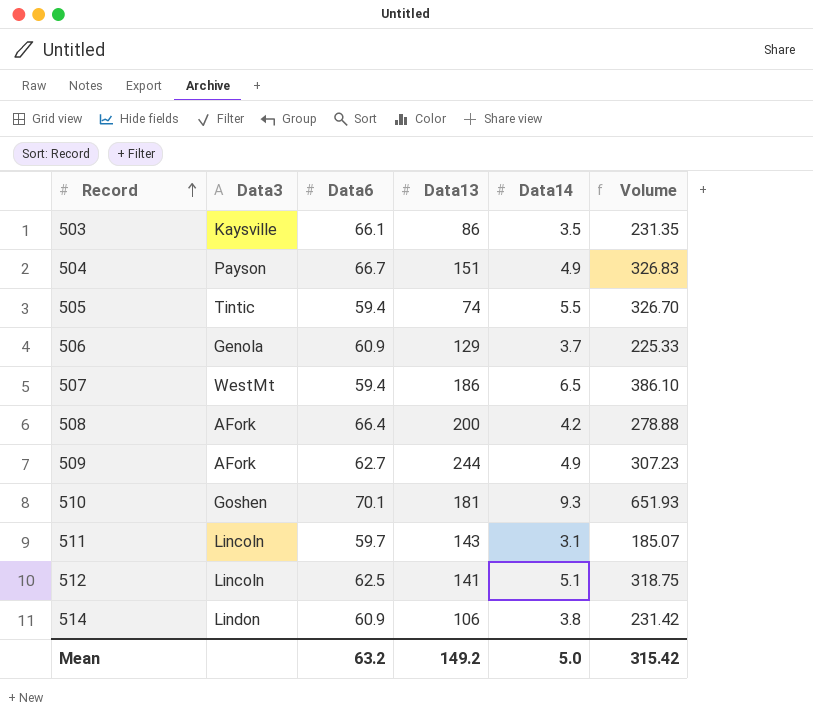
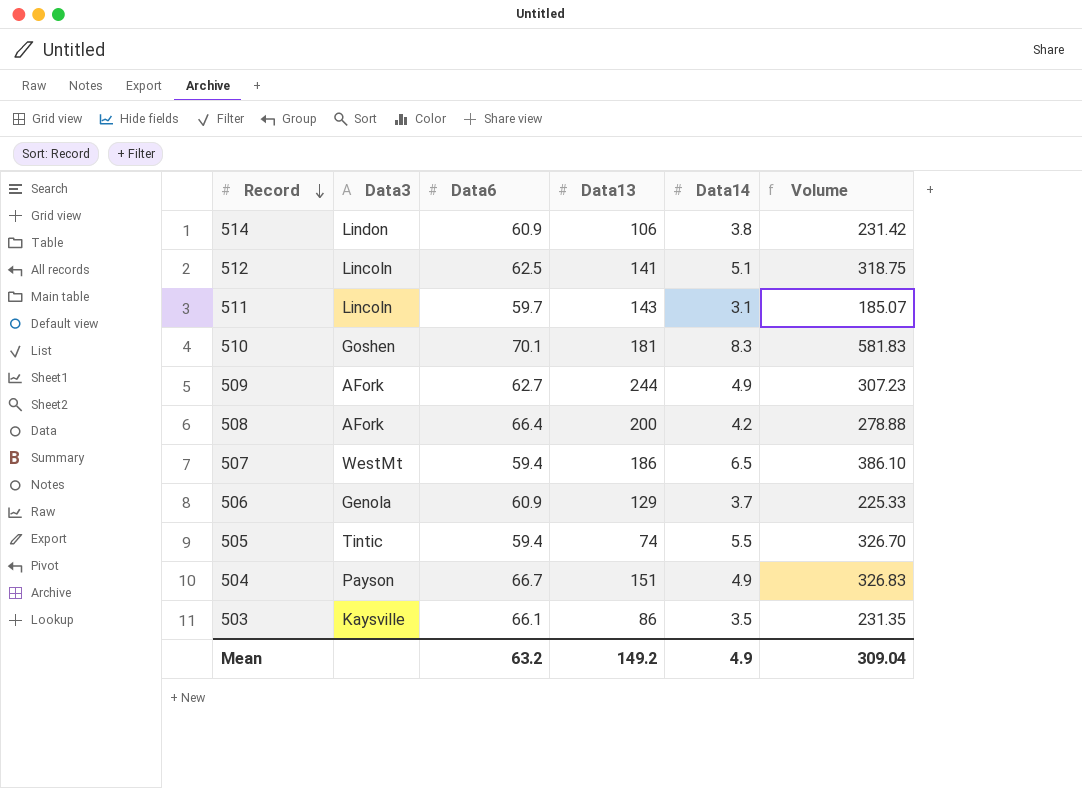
row order: Record ascending -> Record descending
510 | Data14: 9.3 -> 8.3
510 | Volume: 651.93 -> 581.83
Mean | Data14: 5.0 -> 4.9
Mean | Volume: 315.42 -> 309.04

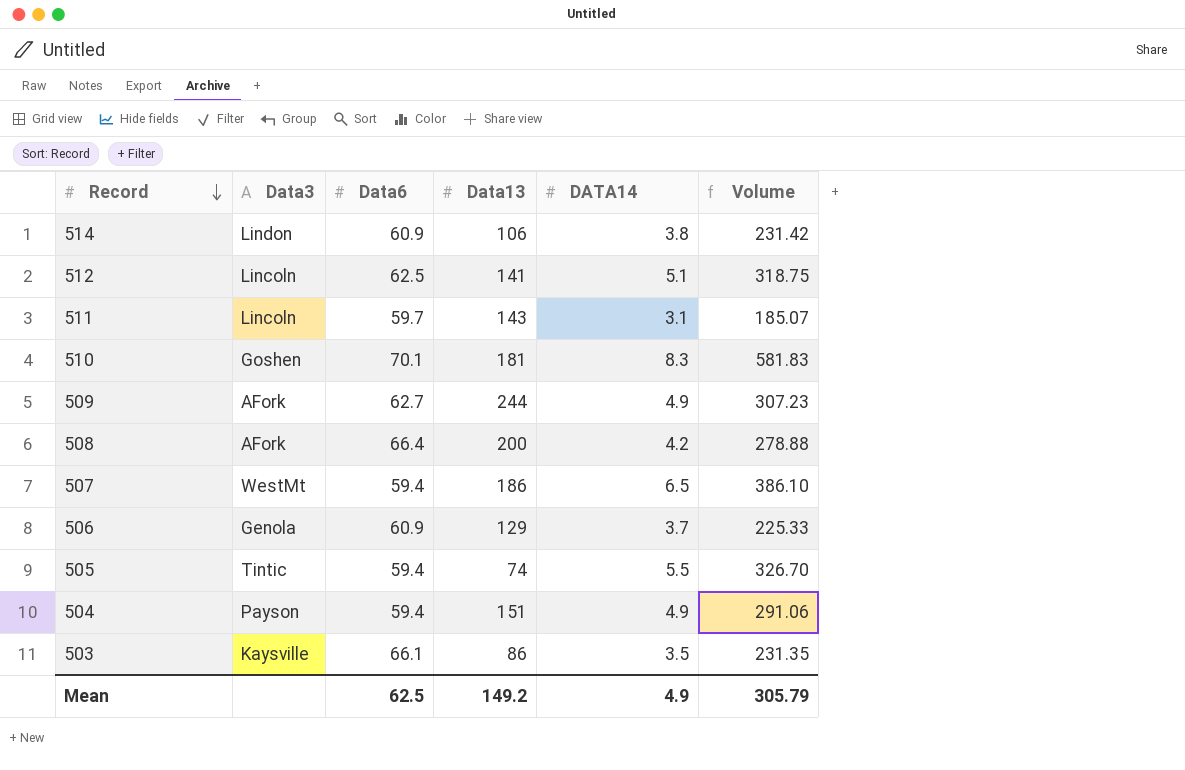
column name: Data14 -> DATA14
504 | Data6: 66.7 -> 59.4
504 | Volume: 326.83 -> 291.06
Mean | Data6: 63.2 -> 62.5
Mean | Volume: 309.04 -> 305.79

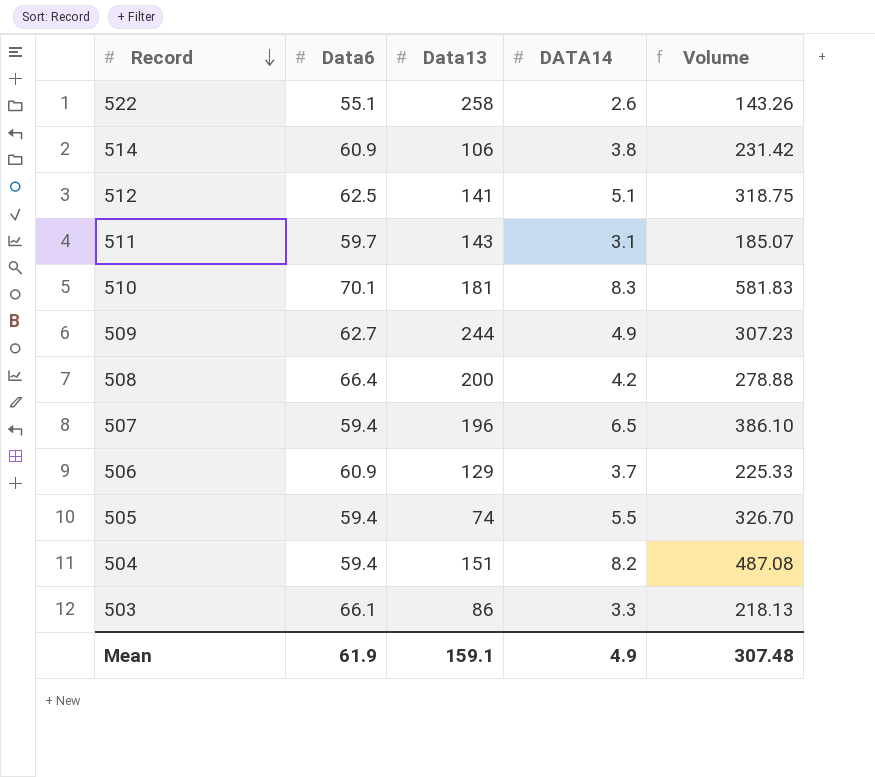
column Data3 | position: 2 -> none
row 522: none -> 55.1 | 258 | 2.6 | 143.26
507 | Data13: 186 -> 196
504 | DATA14: 4.9 -> 8.2
504 | Volume: 291.06 -> 487.08
503 | DATA14: 3.5 -> 3.3
503 | Volume: 231.35 -> 218.13
Mean | Data6: 62.5 -> 61.9
Mean | Data13: 149.2 -> 159.1
Mean | Volume: 305.79 -> 307.48

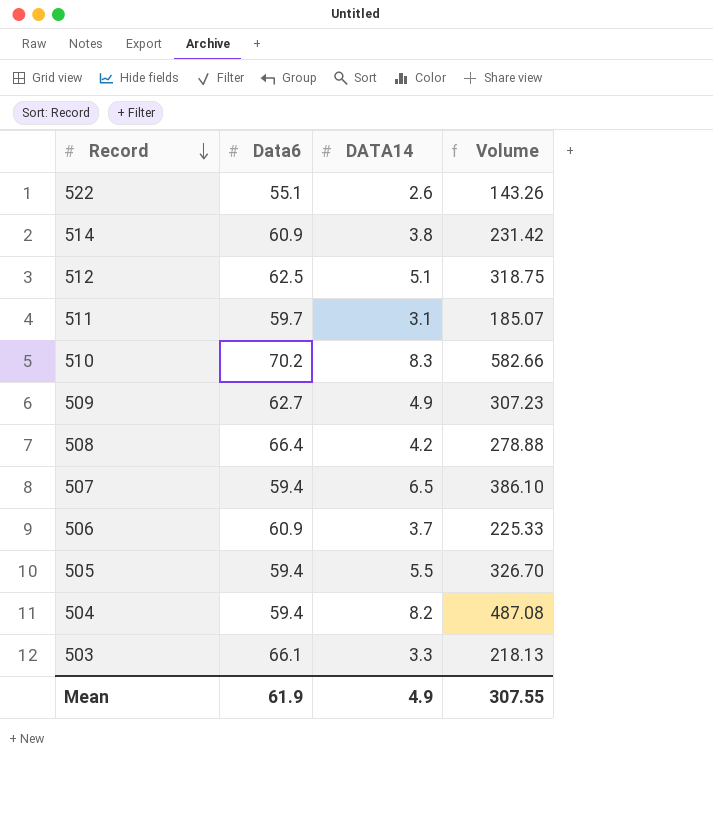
column Data13 | position: 3 -> none
510 | Data6: 70.1 -> 70.2
510 | Volume: 581.83 -> 582.66
Mean | Volume: 307.48 -> 307.55

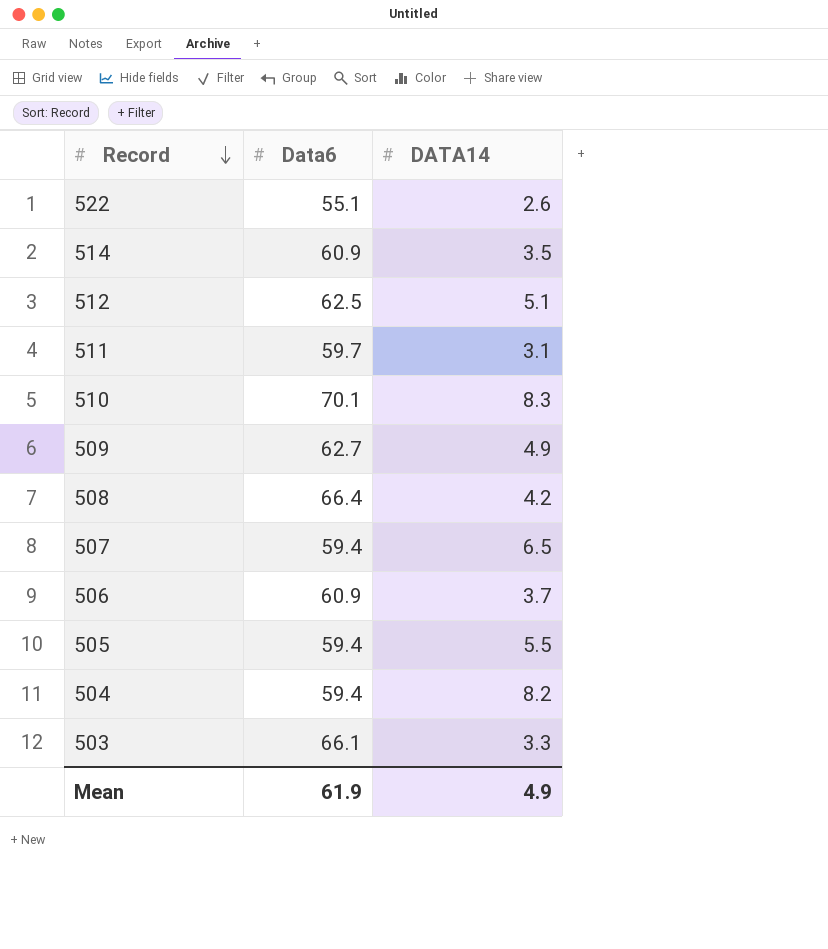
column Volume | formula: [Data6] * [DATA14] -> none
514 | DATA14: 3.8 -> 3.5
510 | Data6: 70.2 -> 70.1

